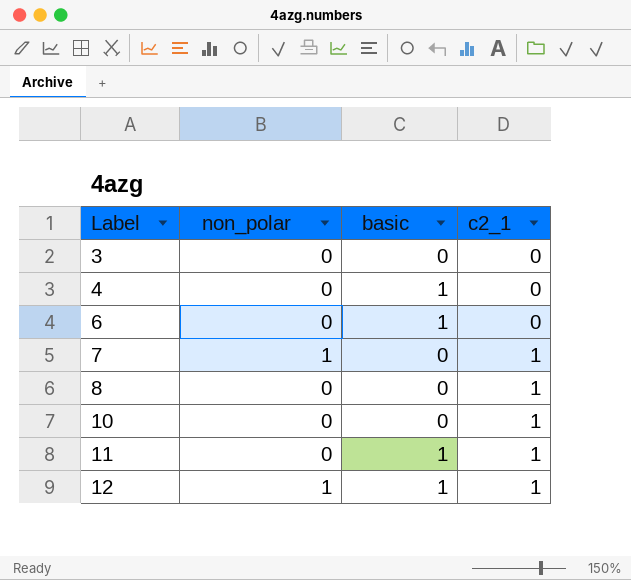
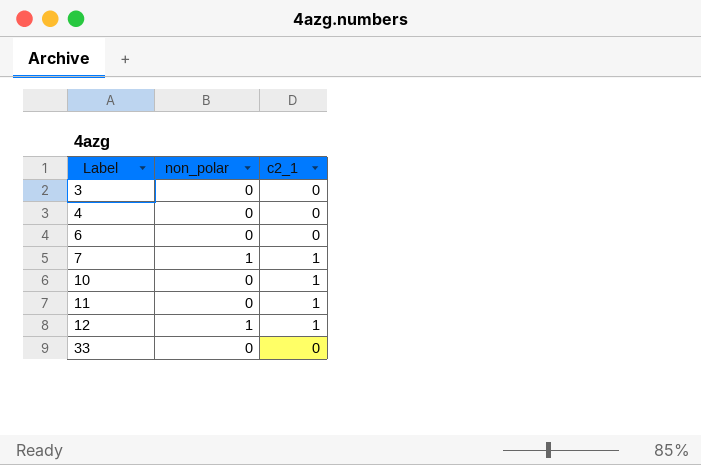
column basic | position: 3 -> none
row 8: 0 | 0 | 1 -> none
row 33: none -> 0 | 0

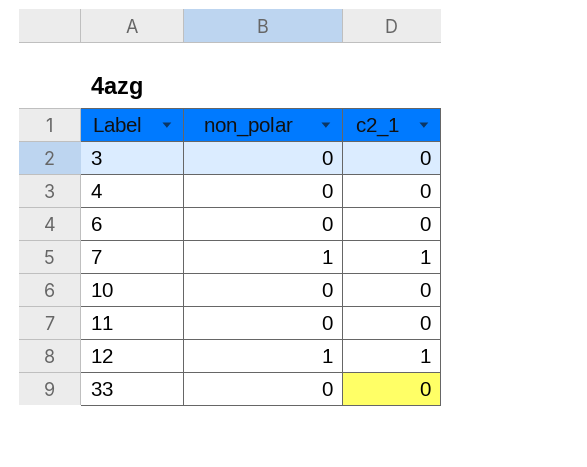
10 | c2_1: 1 -> 0
11 | c2_1: 1 -> 0

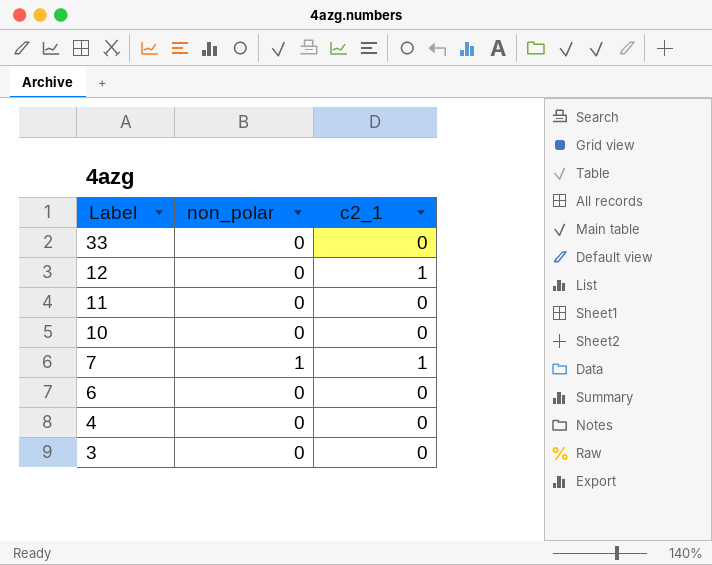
row order: Label ascending -> Label descending
12 | non_polar: 1 -> 0

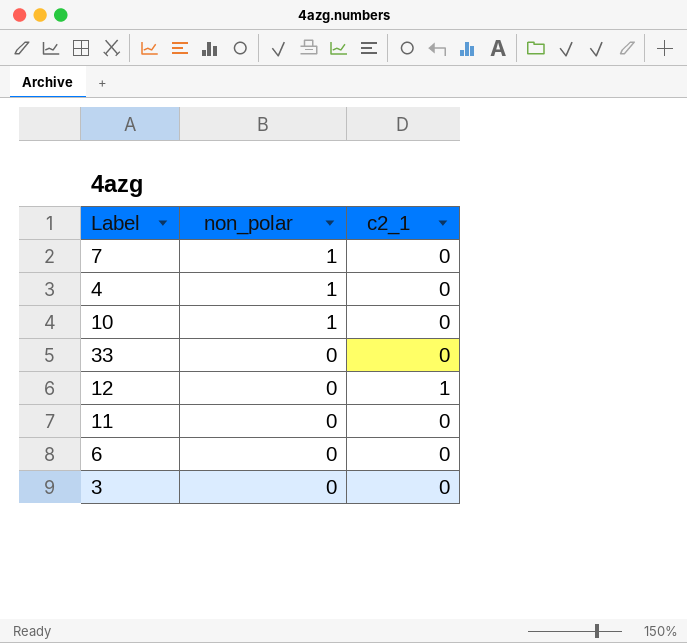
row order: Label descending -> non_polar descending
7 | c2_1: 1 -> 0
4 | non_polar: 0 -> 1
10 | non_polar: 0 -> 1

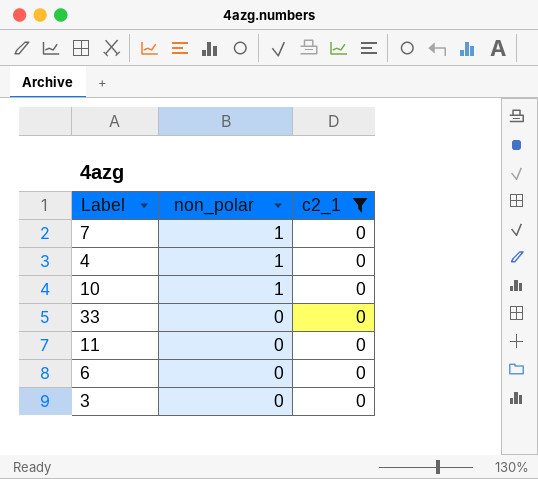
filter: none -> c2_1 = 0

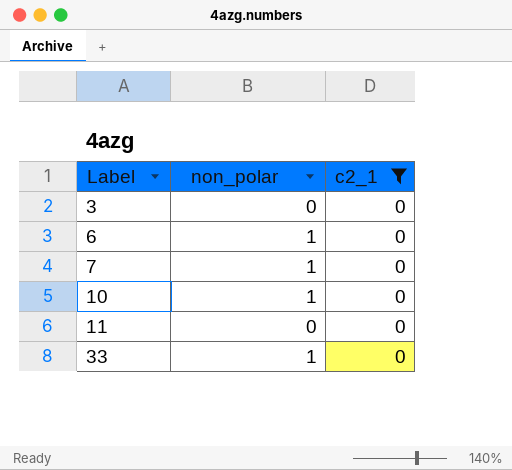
row order: non_polar descending -> Label ascending
row 4: 1 | 0 -> none
6 | non_polar: 0 -> 1
33 | non_polar: 0 -> 1

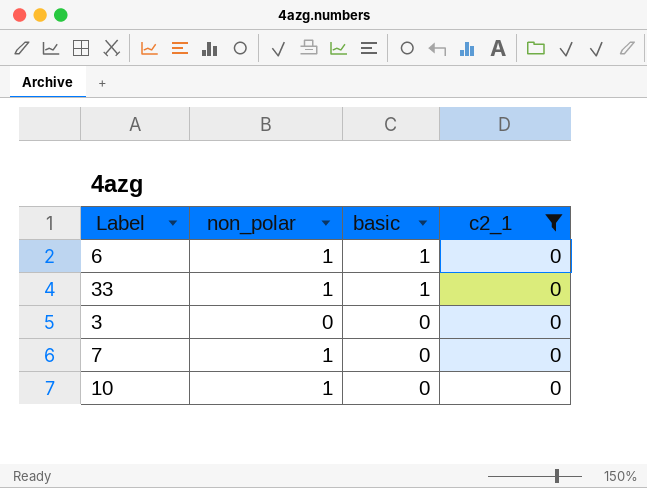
row order: Label ascending -> basic descending
column basic | position: none -> 3
row 11: 0 | 0 -> none

